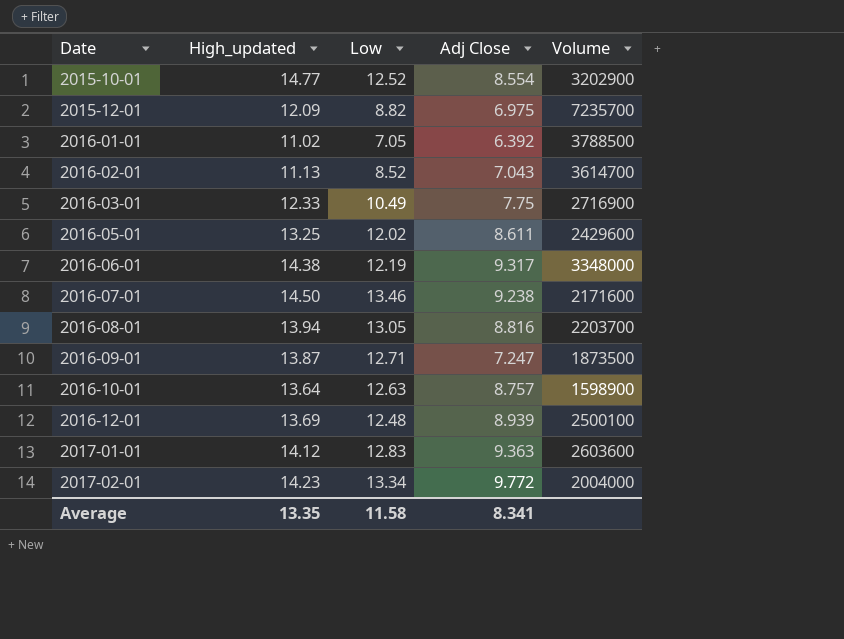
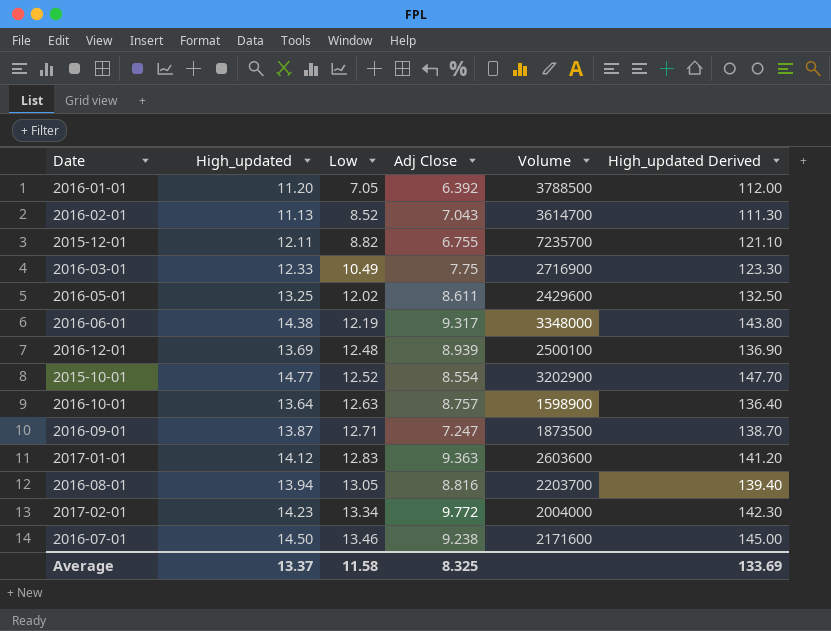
row order: Date ascending -> Low ascending
column High_updated Derived | formula: none -> [High_updated] * 10
2016-01-01 | High_updated: 11.02 -> 11.20
2015-12-01 | High_updated: 12.09 -> 12.11
2015-12-01 | Adj Close: 6.975 -> 6.755
Average | High_updated: 13.35 -> 13.37
Average | Adj Close: 8.341 -> 8.325

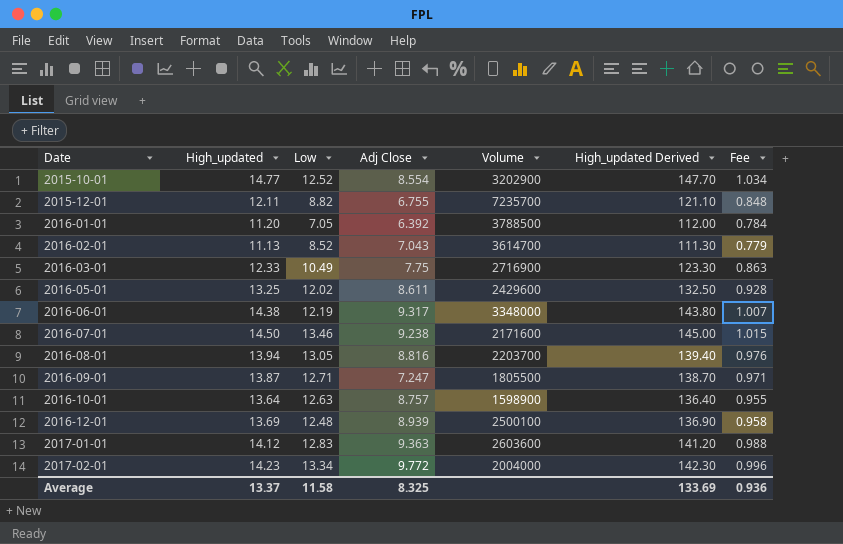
row order: Low ascending -> Date ascending
column Fee | formula: none -> [High_updated] * 0.07
2016-09-01 | Volume: 1873500 -> 1805500

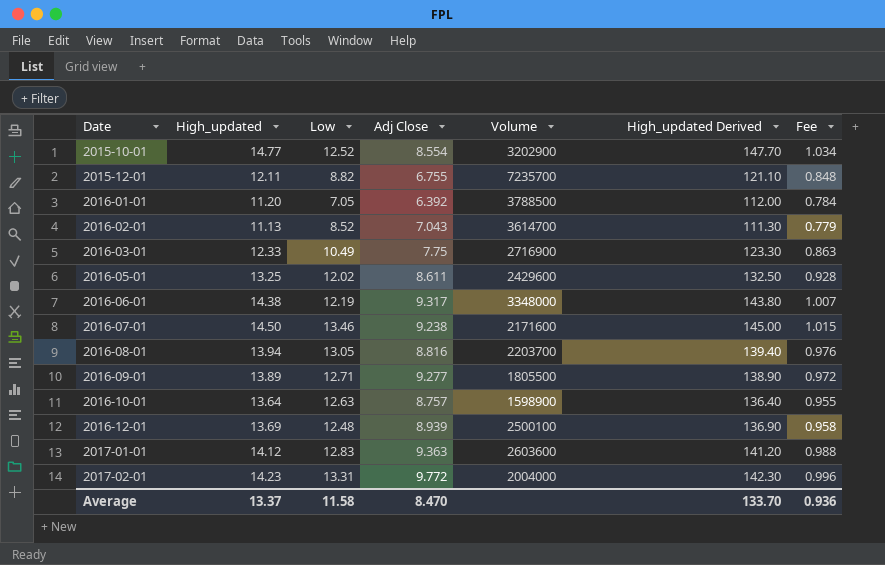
2016-09-01 | High_updated: 13.87 -> 13.89
2016-09-01 | Adj Close: 7.247 -> 9.277
2016-09-01 | High_updated Derived: 138.70 -> 138.90
2016-09-01 | Fee: 0.971 -> 0.972
2017-02-01 | Low: 13.34 -> 13.31
Average | Adj Close: 8.325 -> 8.470
Average | High_updated Derived: 133.69 -> 133.70

